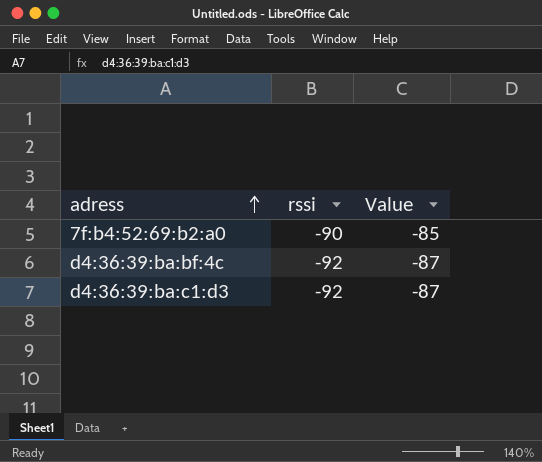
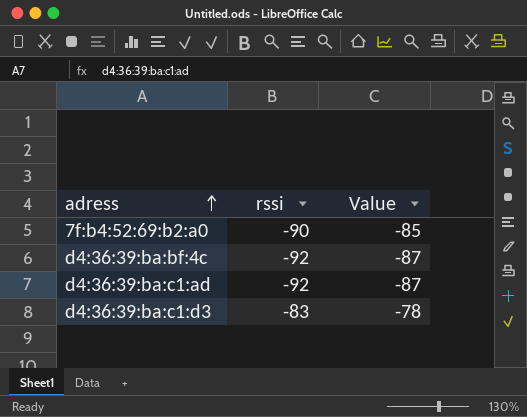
row d4:36:39:ba:c1:ad: none -> -92 | -87
d4:36:39:ba:c1:d3 | rssi: -92 -> -83
d4:36:39:ba:c1:d3 | Value: -87 -> -78

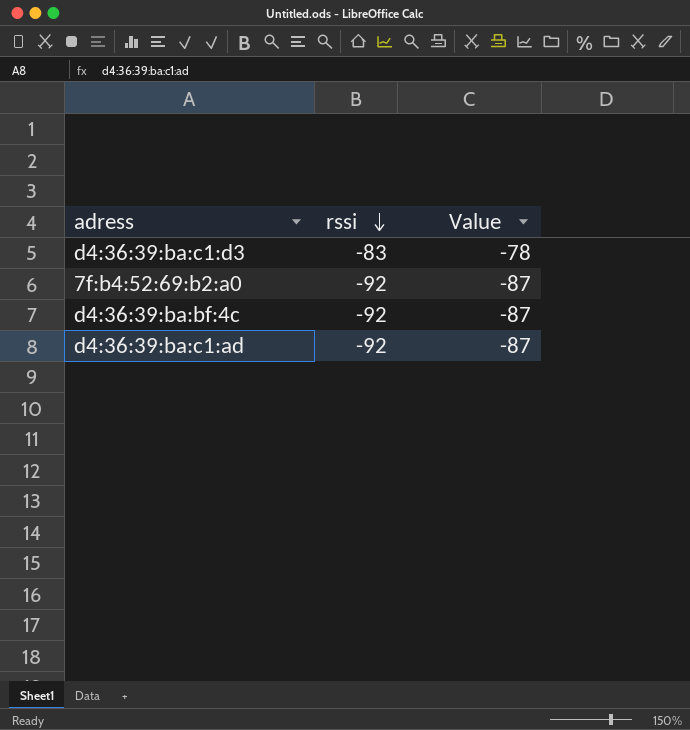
row order: adress ascending -> rssi descending
7f:b4:52:69:b2:a0 | rssi: -90 -> -92
7f:b4:52:69:b2:a0 | Value: -85 -> -87

